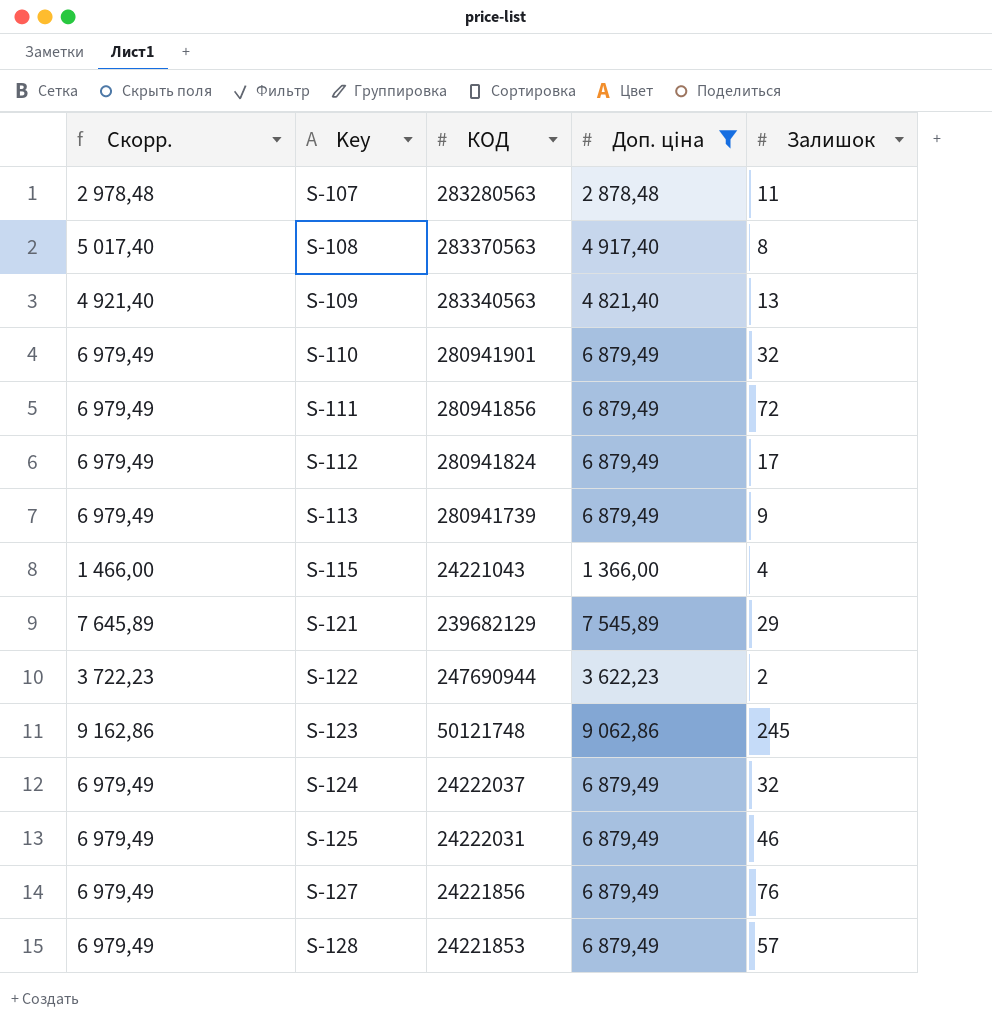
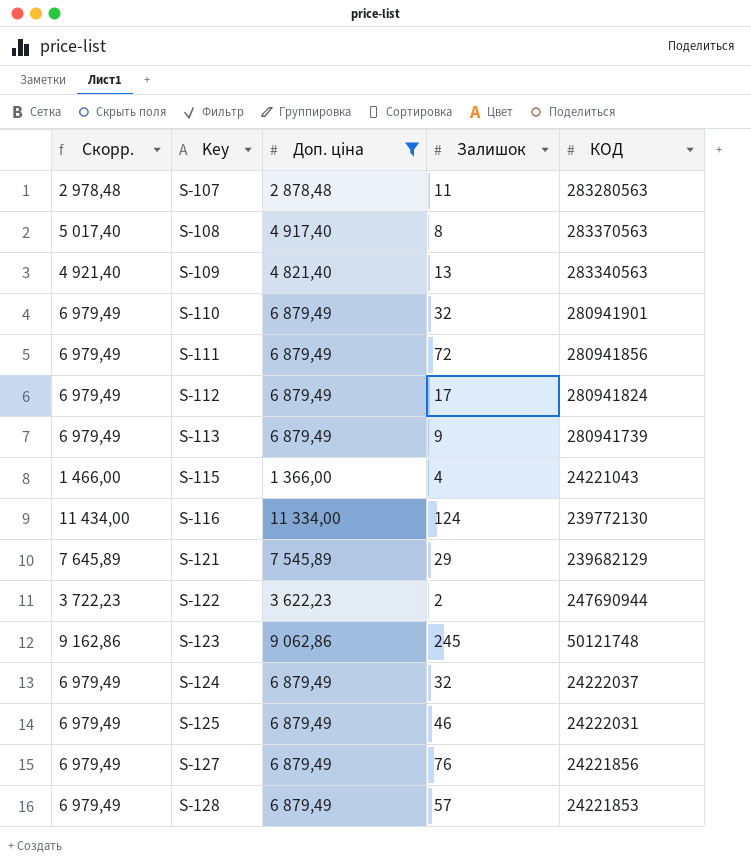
column КОД | position: 3 -> 5
row S-116: none -> 11 434,00 | 11 334,00 | 124 | 239772130

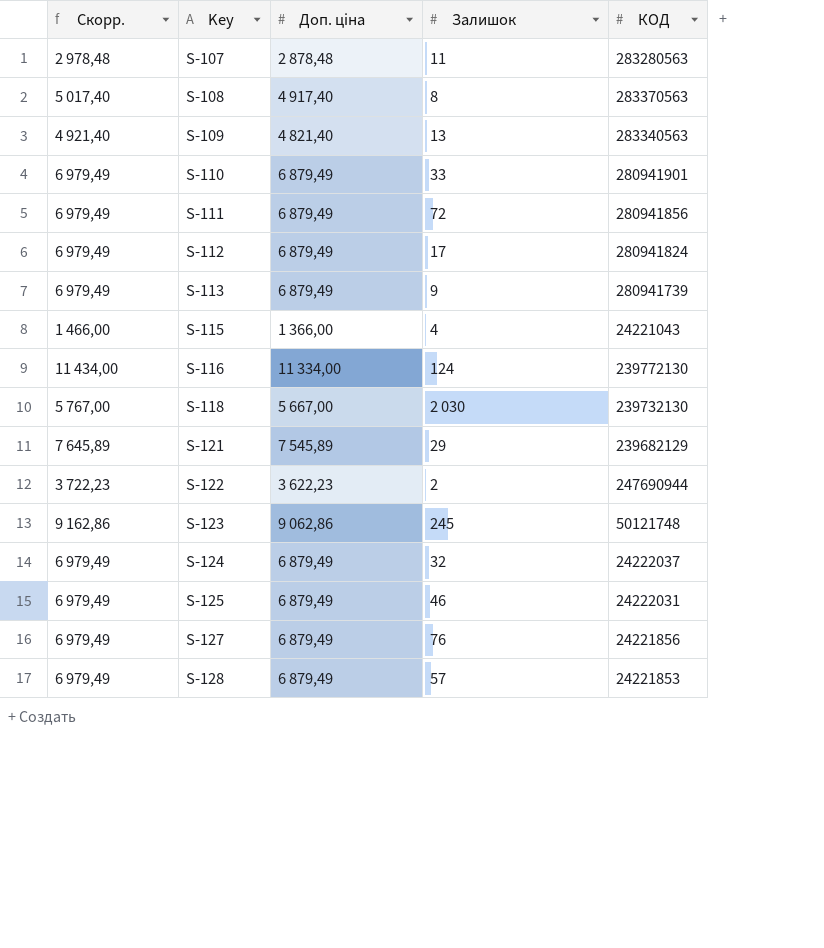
filter: Доп. ціна != 5 667,00 -> none
S-110 | Залишок: 32 -> 33

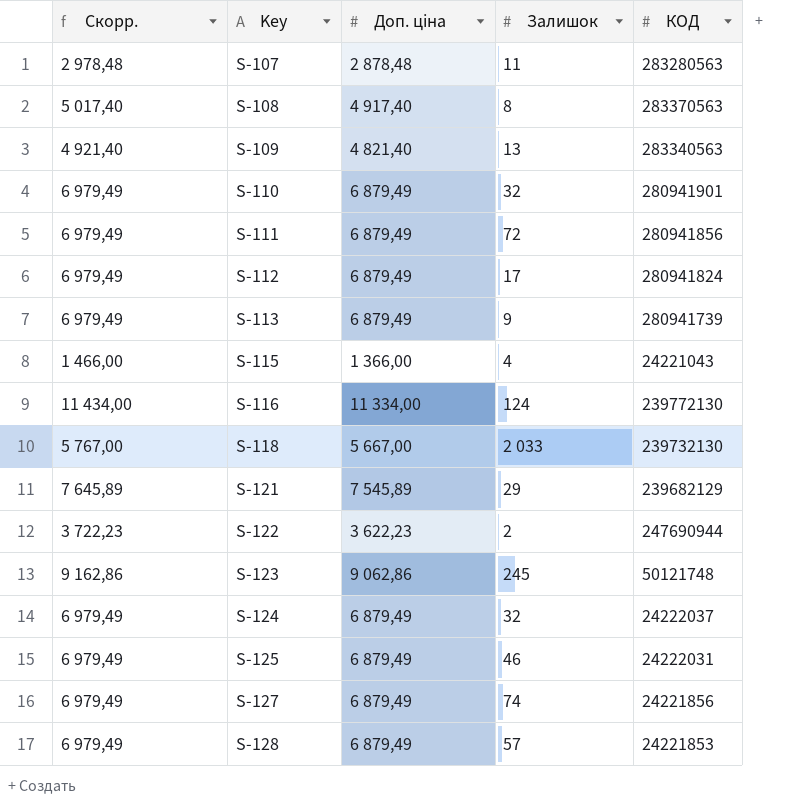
S-110 | Залишок: 33 -> 32
S-118 | Залишок: 2 030 -> 2 033
S-127 | Залишок: 76 -> 74

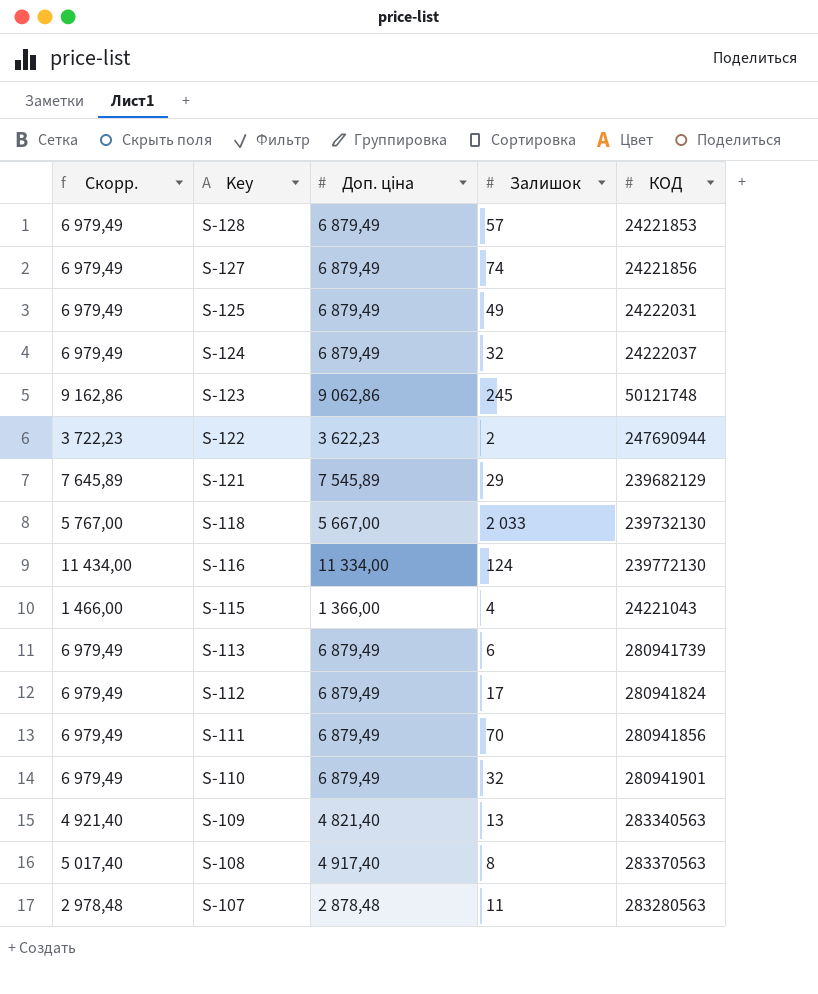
row order: Key ascending -> Key descending
S-125 | Залишок: 46 -> 49
S-113 | Залишок: 9 -> 6
S-111 | Залишок: 72 -> 70

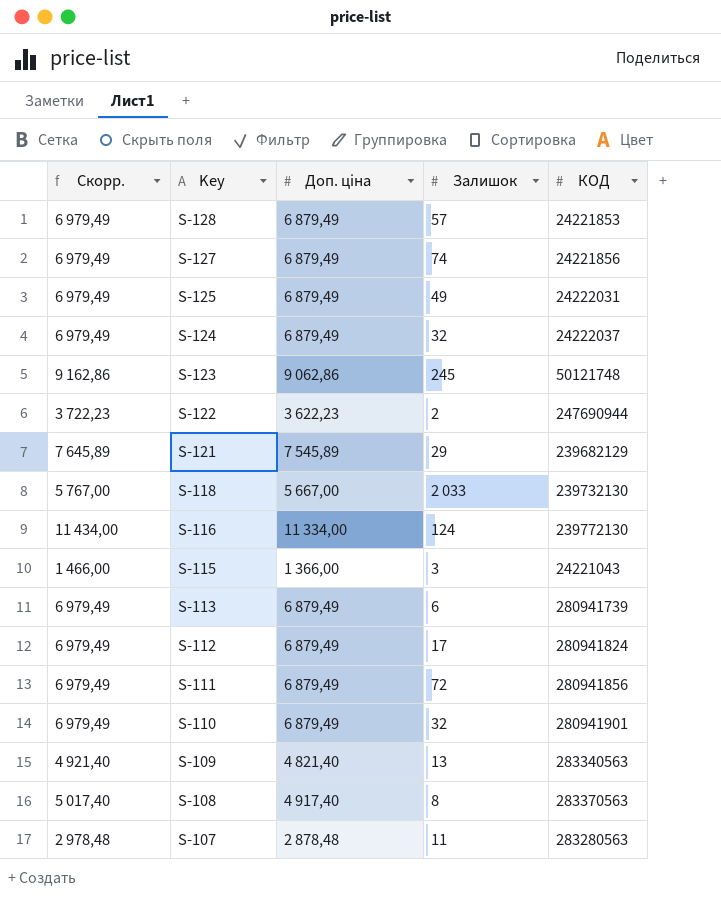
S-115 | Залишок: 4 -> 3
S-111 | Залишок: 70 -> 72

